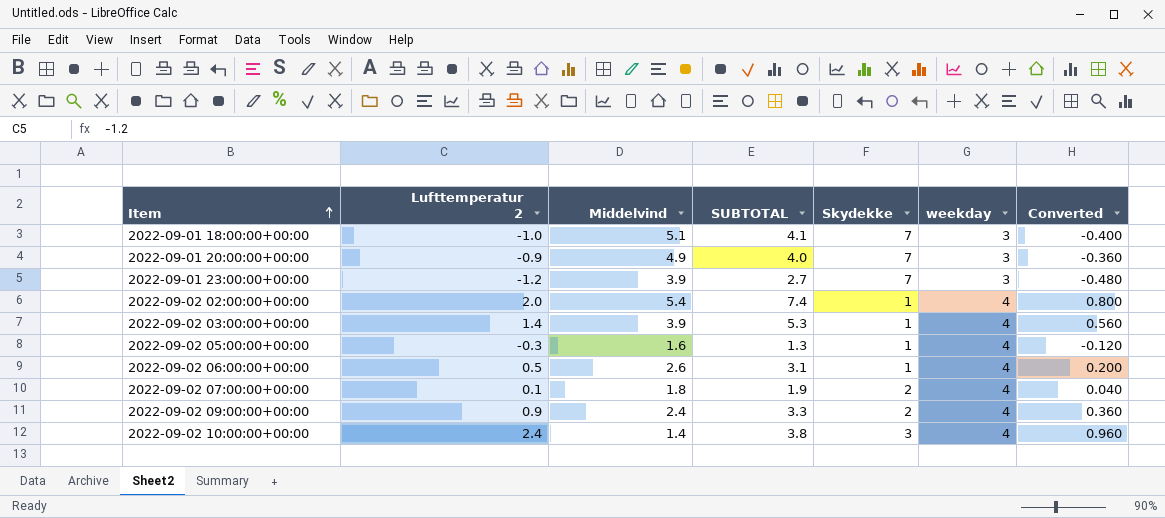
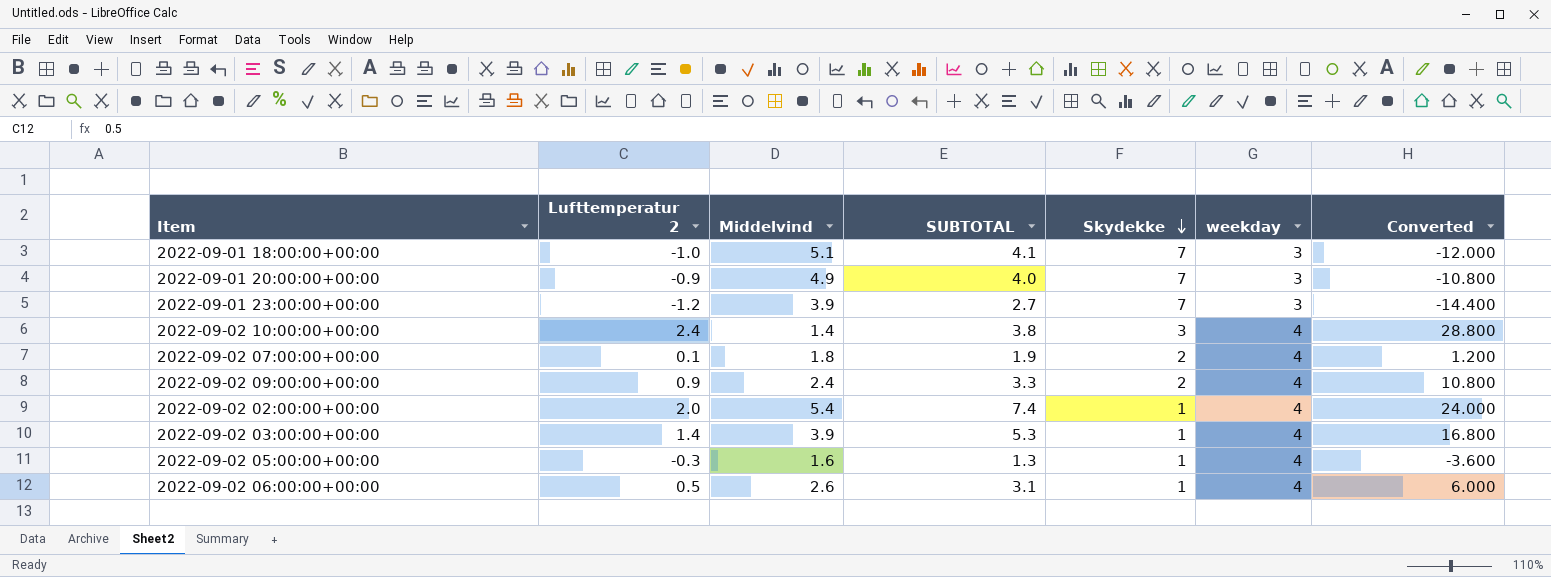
row order: Item ascending -> Skydekke descending
column Converted | formula: [Lufttemperatur 2] * 0.4 -> [Lufttemperatur 2] * 12

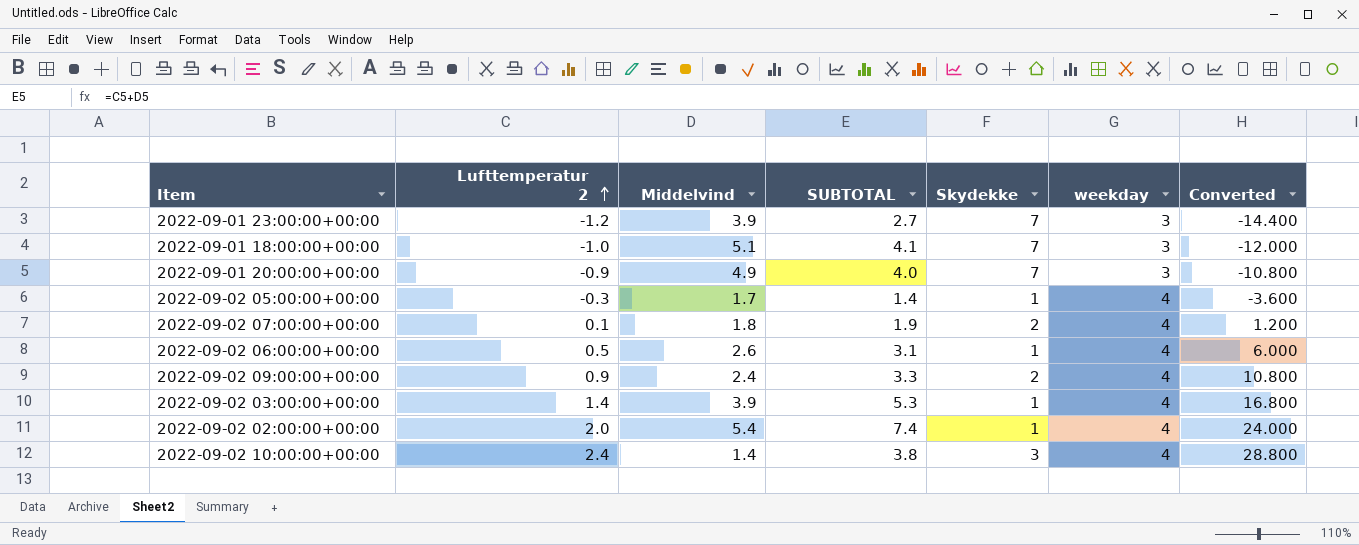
row order: Skydekke descending -> Lufttemperatur 2 ascending
2022-09-02 05:00:00+00:00 | Middelvind: 1.6 -> 1.7
2022-09-02 05:00:00+00:00 | SUBTOTAL: 1.3 -> 1.4

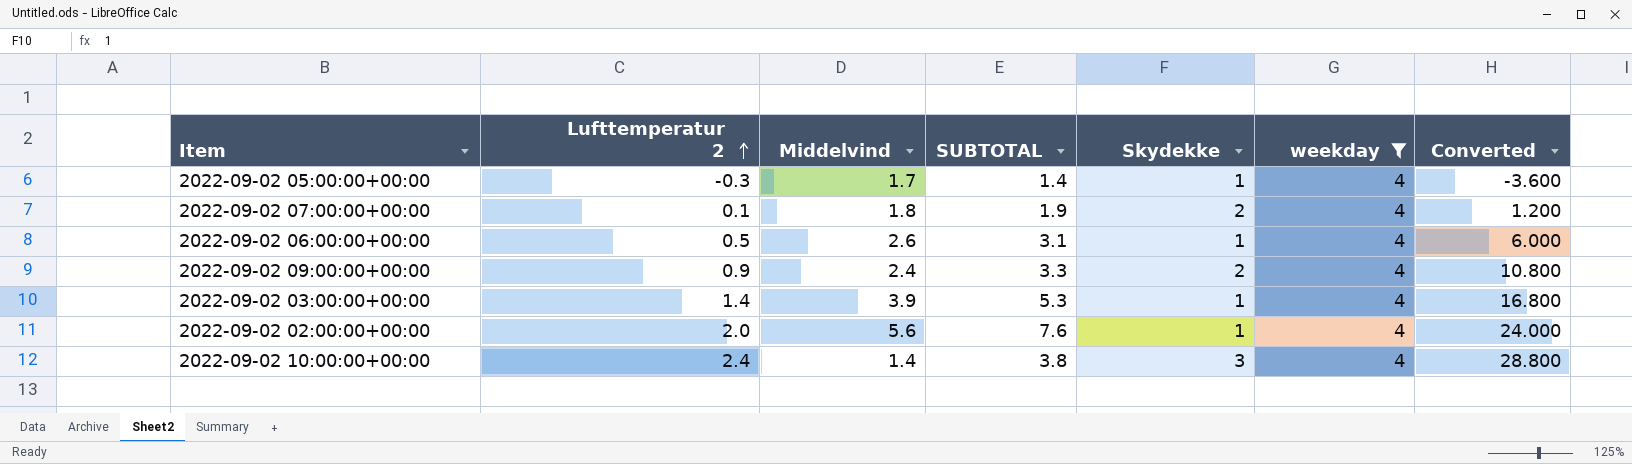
filter: none -> weekday = 4
2022-09-02 02:00:00+00:00 | Middelvind: 5.4 -> 5.6
2022-09-02 02:00:00+00:00 | SUBTOTAL: 7.4 -> 7.6

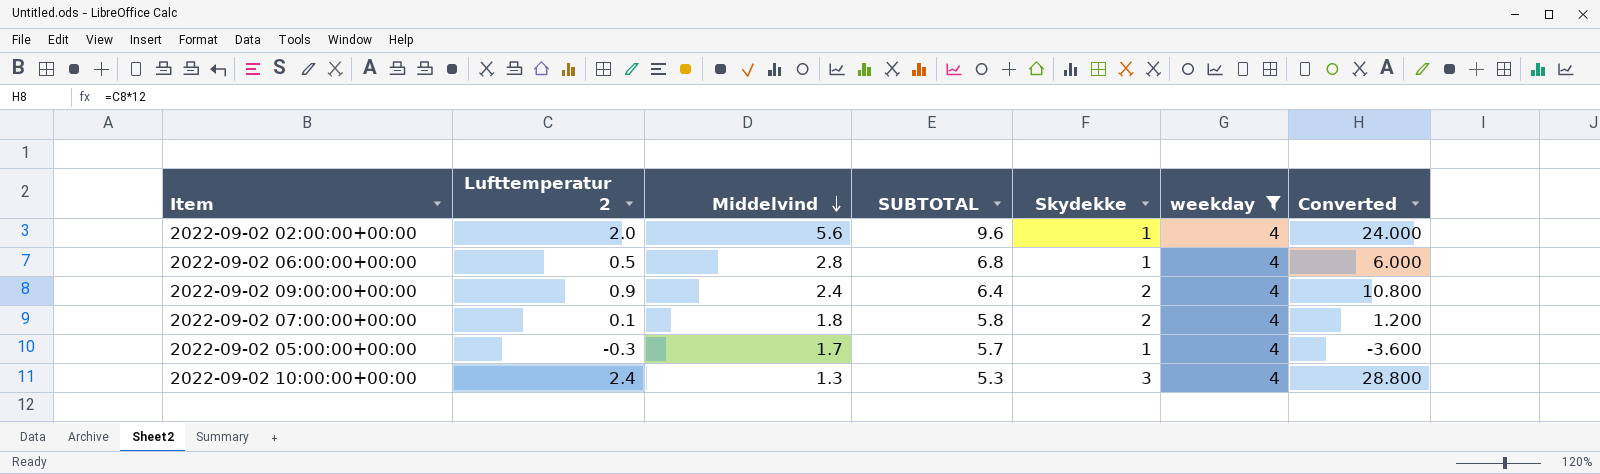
row order: Lufttemperatur 2 ascending -> Middelvind descending
column SUBTOTAL | formula: [Lufttemperatur 2] + [Middelvind] -> [Middelvind] + [weekday]
row 2022-09-02 03:00:00+00:00: 1.4 | 3.9 | 5.3 | 1 | 4 | 16.800 -> none
2022-09-02 06:00:00+00:00 | Middelvind: 2.6 -> 2.8
2022-09-02 10:00:00+00:00 | Middelvind: 1.4 -> 1.3

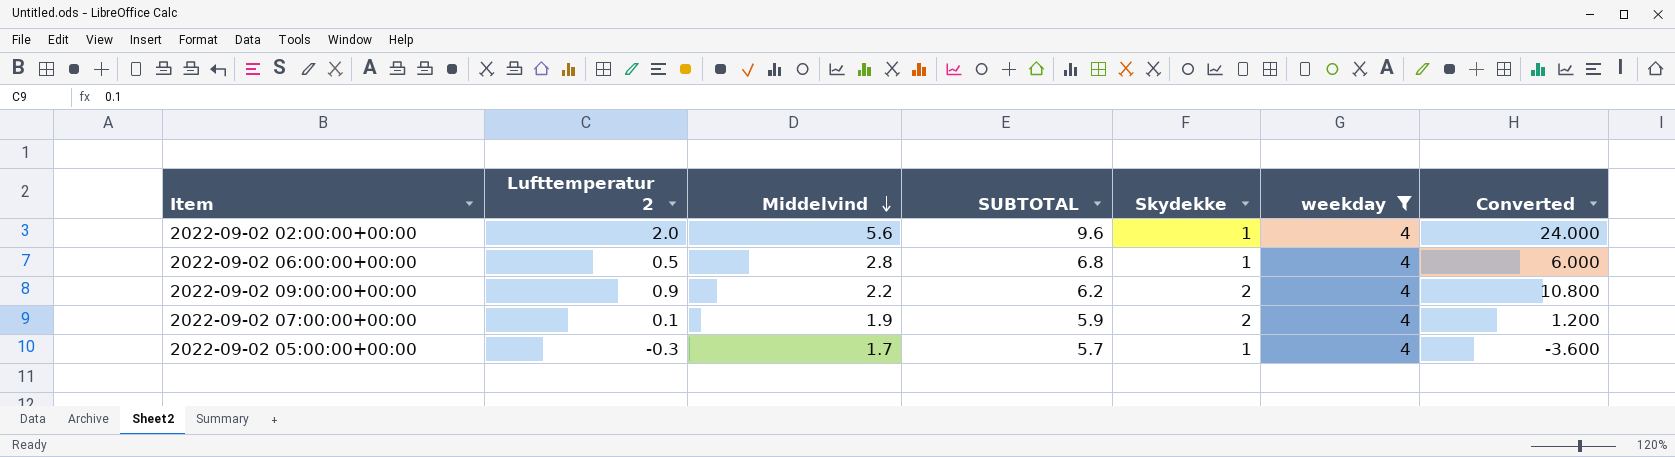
row 2022-09-02 10:00:00+00:00: 2.4 | 1.3 | 5.3 | 3 | 4 | 28.800 -> none
2022-09-02 09:00:00+00:00 | Middelvind: 2.4 -> 2.2
2022-09-02 09:00:00+00:00 | SUBTOTAL: 6.4 -> 6.2
2022-09-02 07:00:00+00:00 | Middelvind: 1.8 -> 1.9
2022-09-02 07:00:00+00:00 | SUBTOTAL: 5.8 -> 5.9

